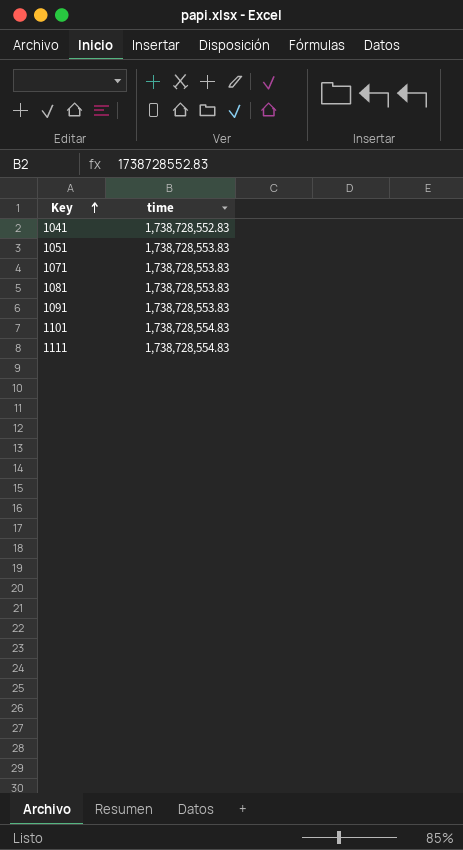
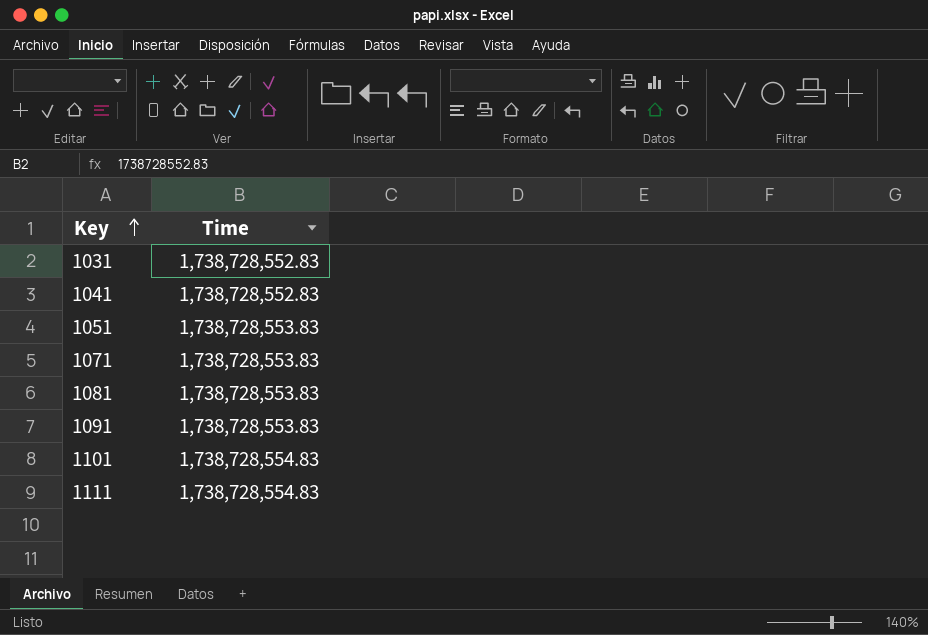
column name: time -> Time
row 1031: none -> 1,738,728,552.83

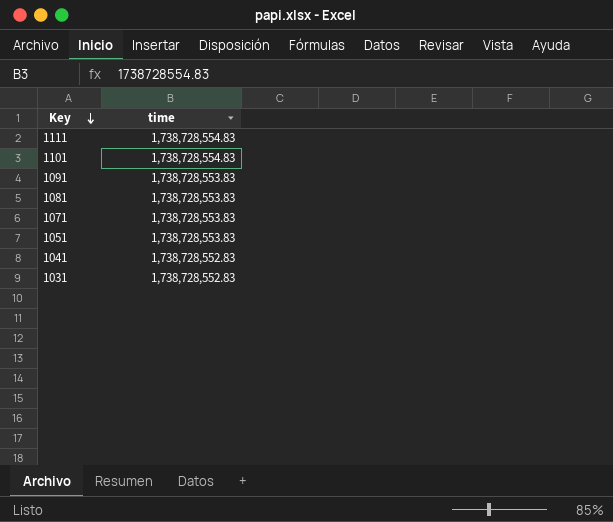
row order: Key ascending -> Key descending
column name: Time -> time

